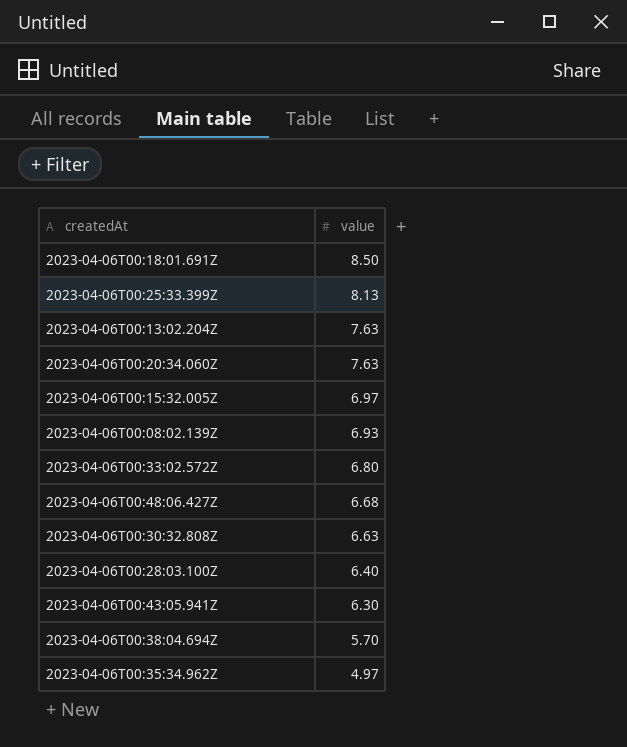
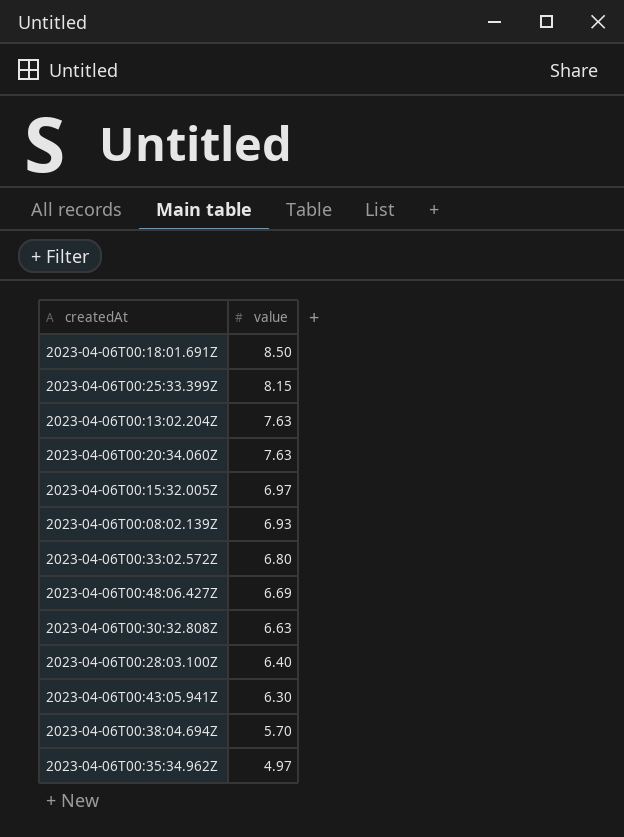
2023-04-06T00:25:33.399Z | value: 8.13 -> 8.15
2023-04-06T00:48:06.427Z | value: 6.68 -> 6.69

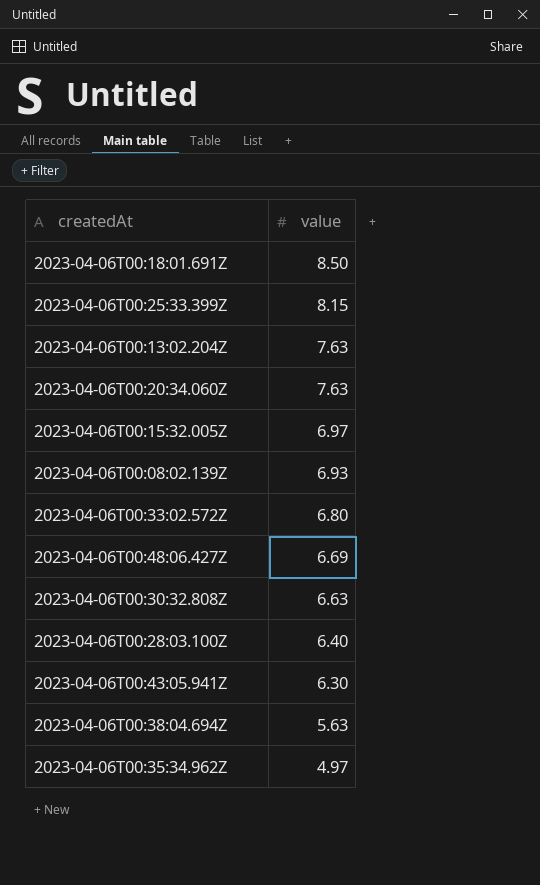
2023-04-06T00:38:04.694Z | value: 5.70 -> 5.63

